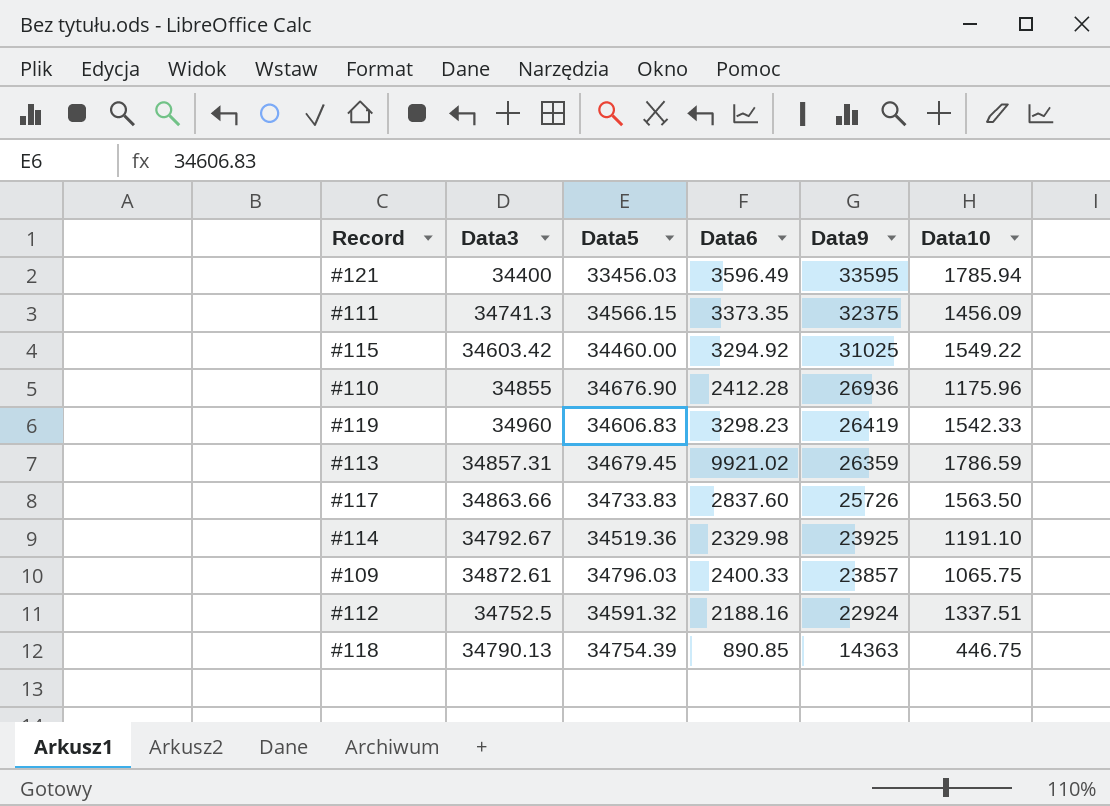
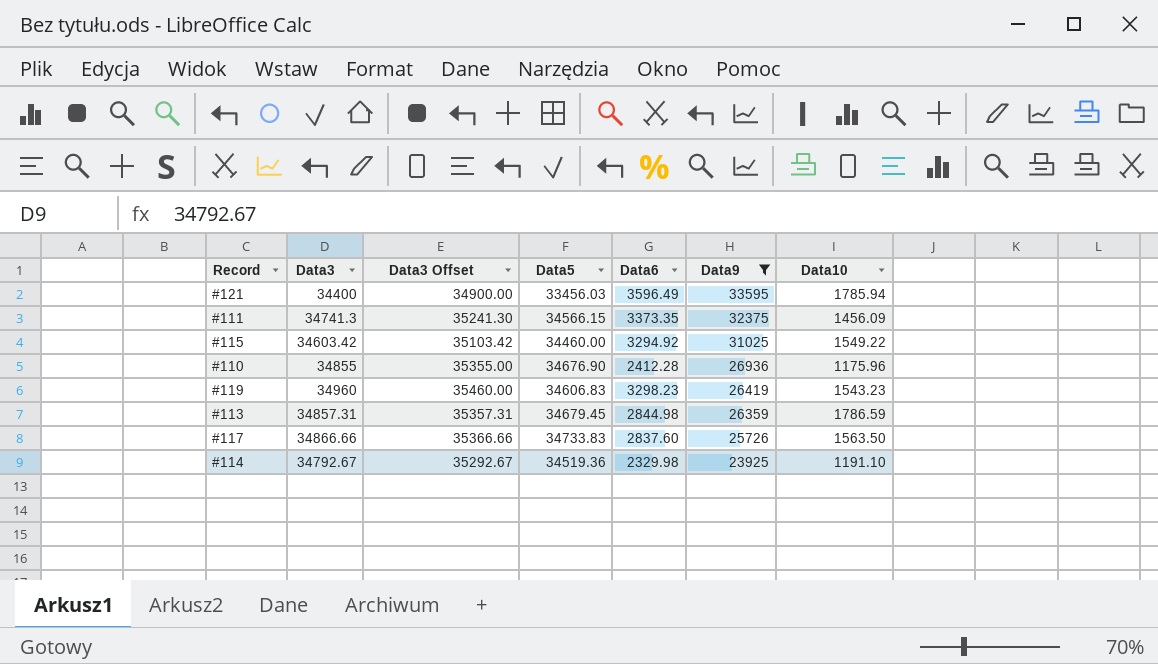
filter: none -> Data9 >= 23925
column Data3 Offset | formula: none -> [Data3] + 500
#119 | Data10: 1542.33 -> 1543.23
#113 | Data6: 9921.02 -> 2844.98
#117 | Data3: 34863.66 -> 34866.66

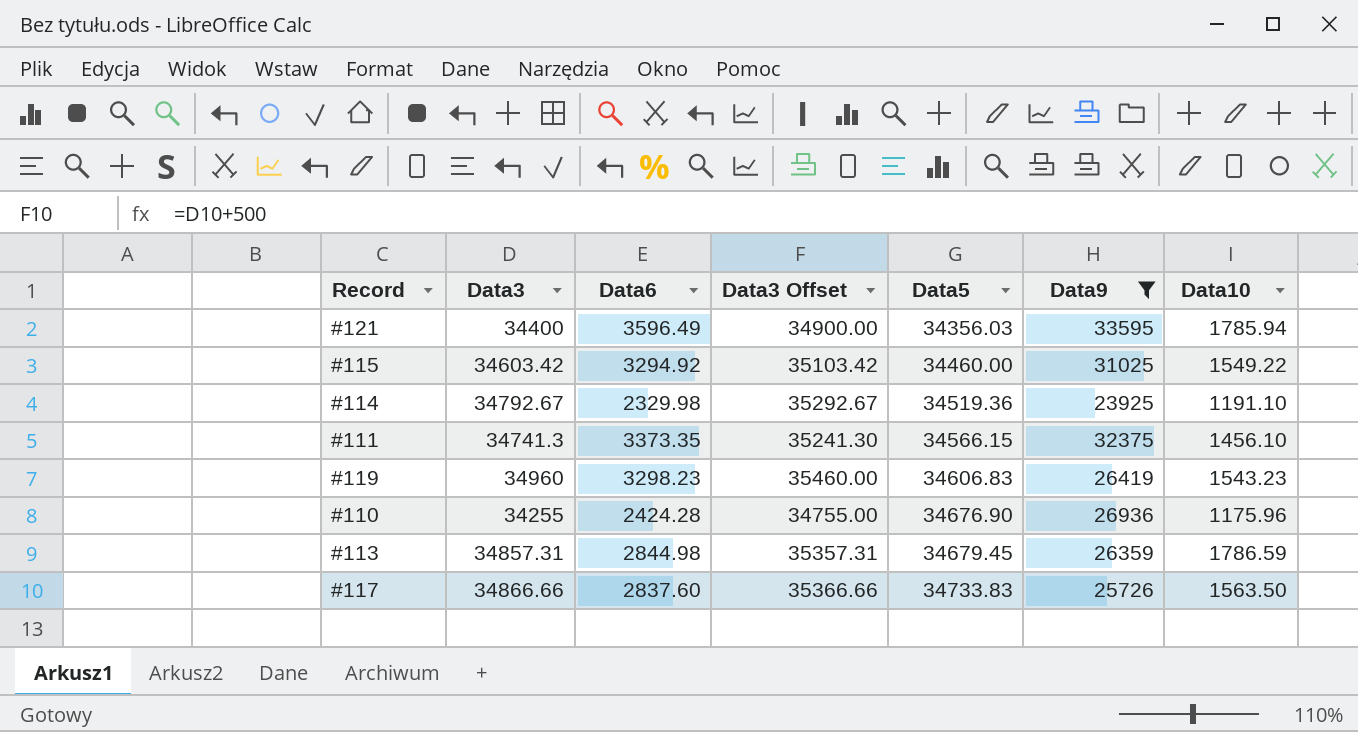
row order: Data9 descending -> Data5 ascending
column Data6 | position: 5 -> 3
#121 | Data5: 33456.03 -> 34356.03
#111 | Data10: 1456.09 -> 1456.10
#110 | Data3: 34855 -> 34255
#110 | Data6: 2412.28 -> 2424.28
#110 | Data3 Offset: 35355.00 -> 34755.00

